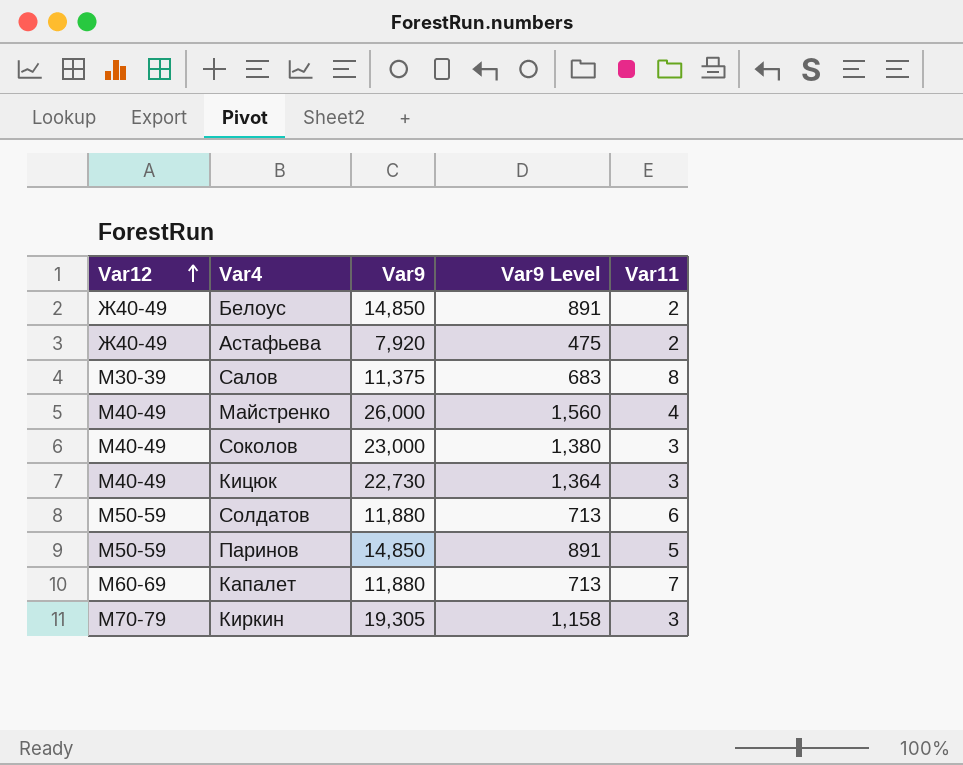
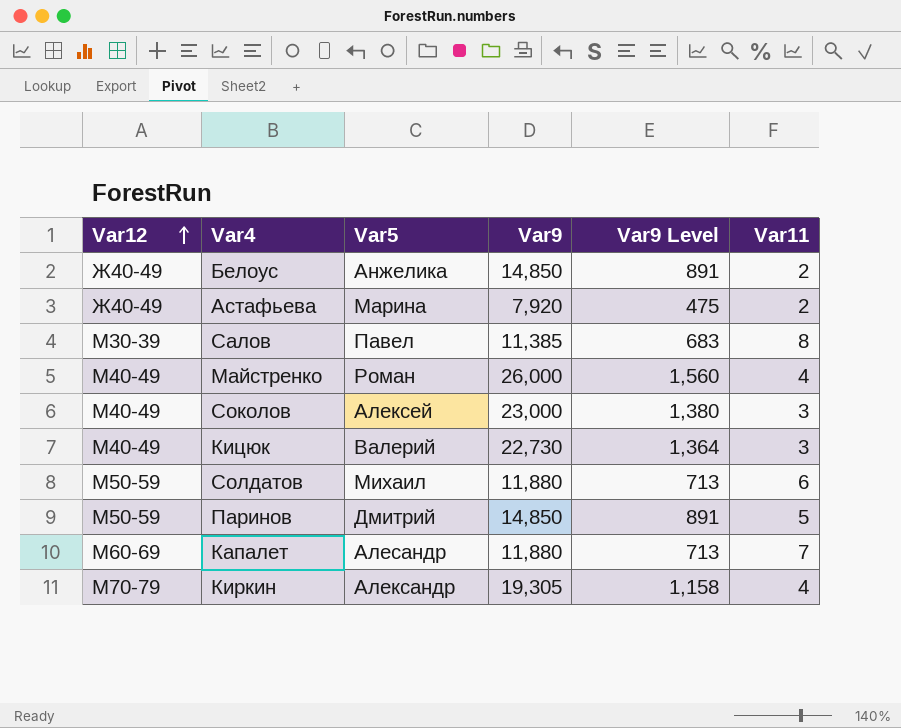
column Var5 | position: none -> 3
Салов | Var9: 11,375 -> 11,385
Киркин | Var11: 3 -> 4

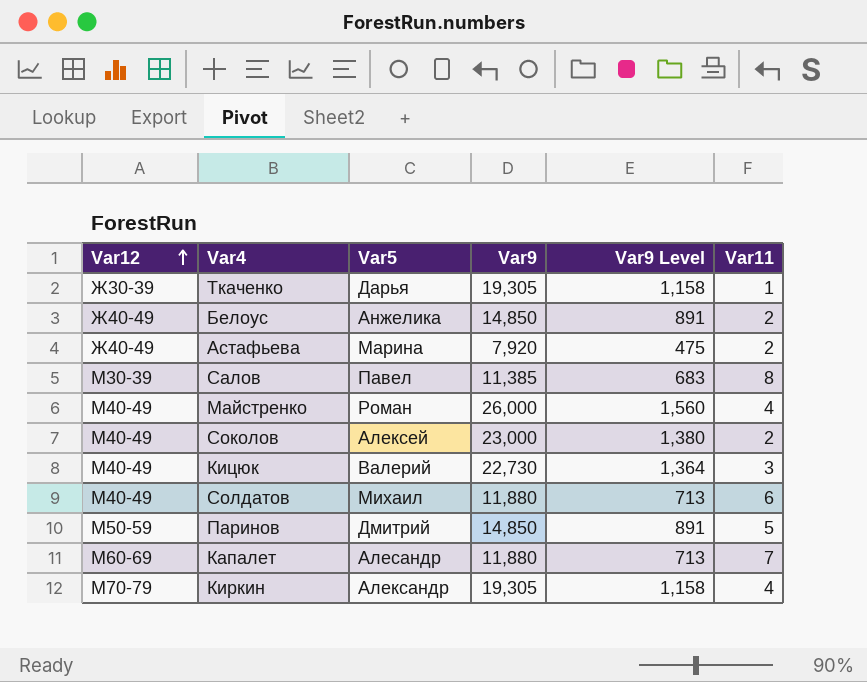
row Ткаченко: none -> Ж30-39 | Дарья | 19,305 | 1,158 | 1
Соколов | Var11: 3 -> 2
Солдатов | Var12: М50-59 -> М40-49

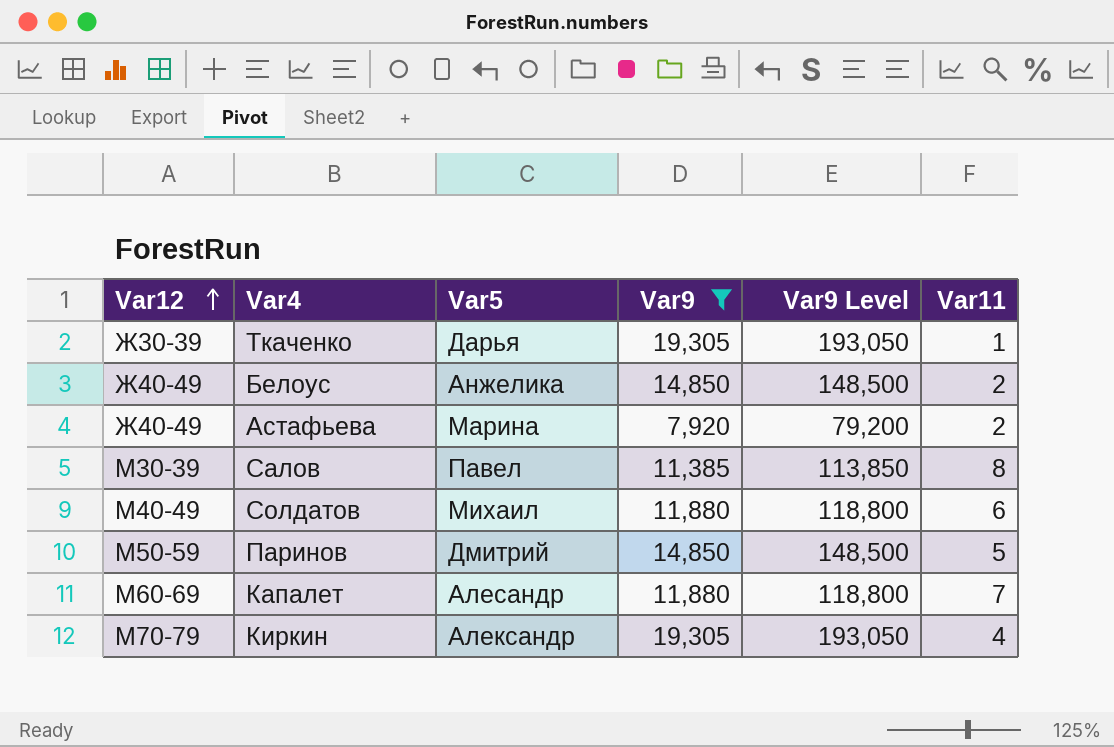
filter: none -> Var9 <= 19,305
column Var9 Level | formula: [Var9] * 0.06 -> [Var9] * 10

